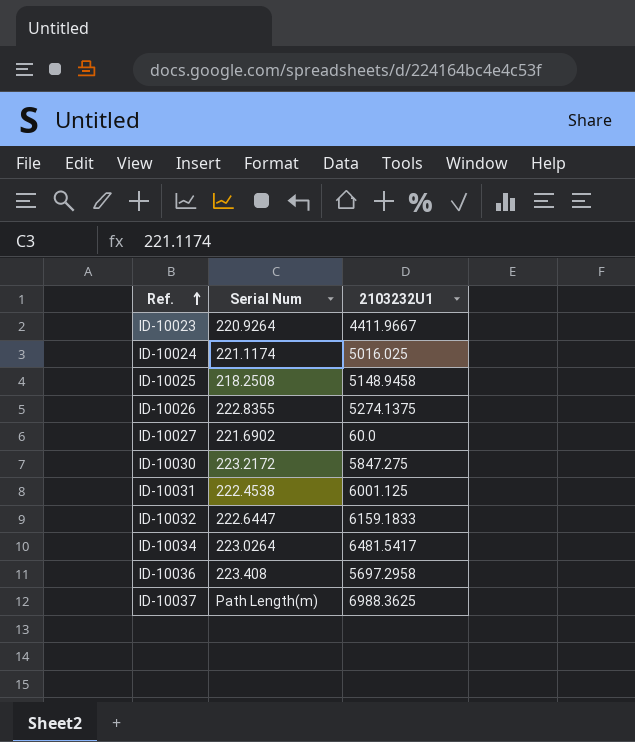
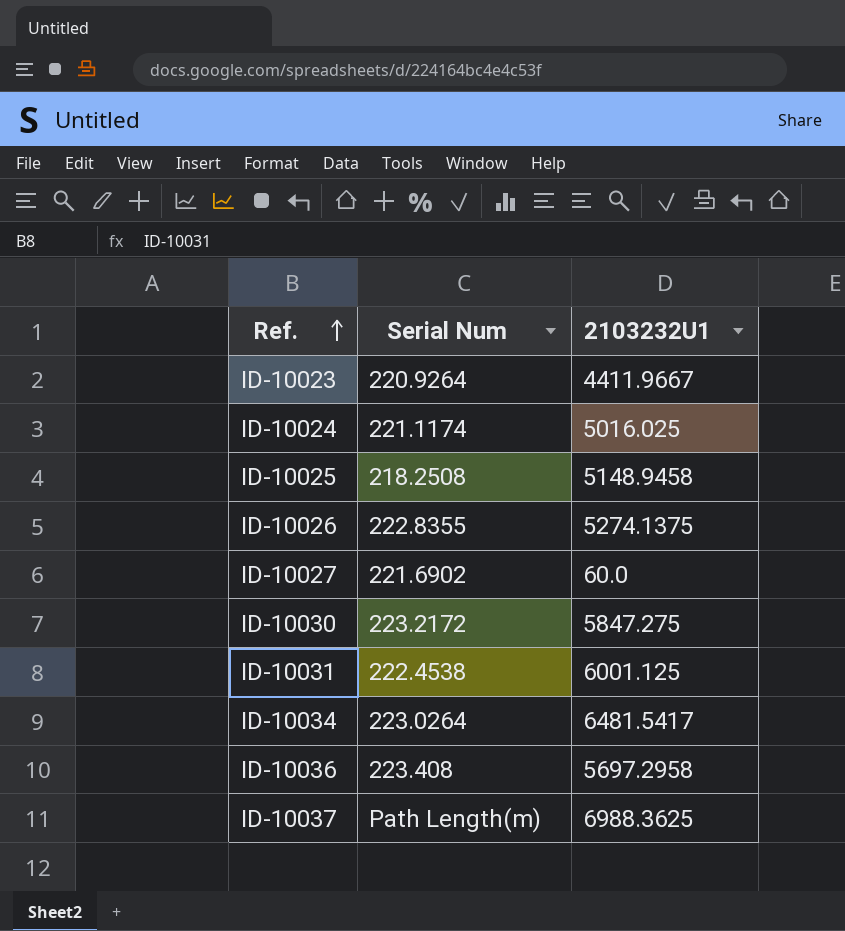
row ID-10032: 222.6447 | 6159.1833 -> none

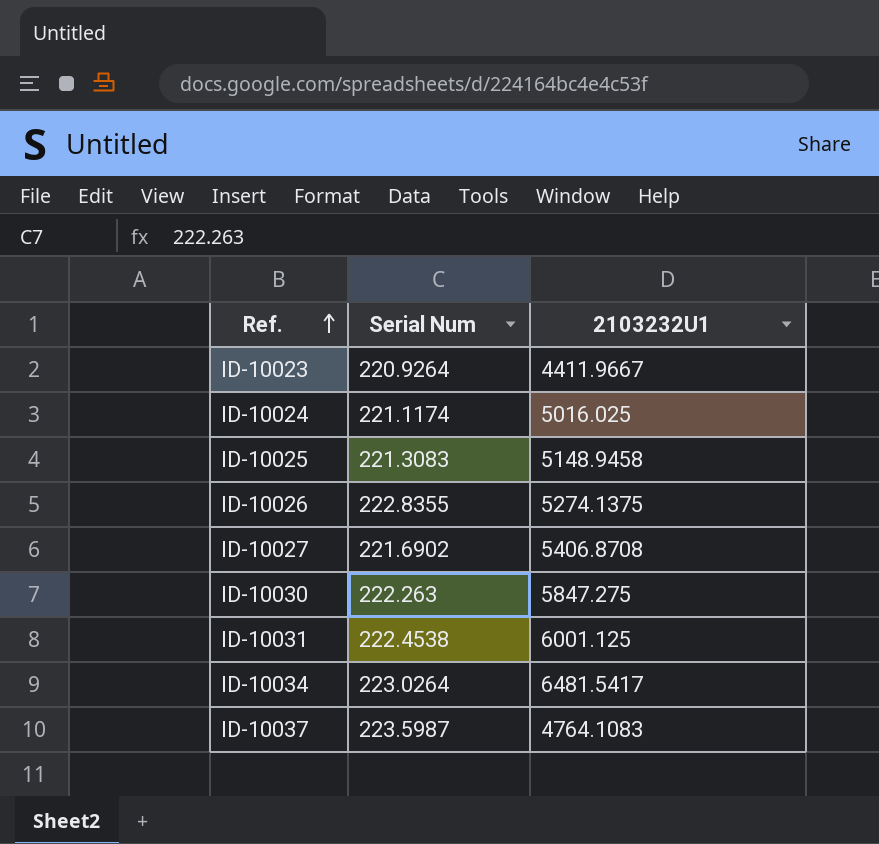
row ID-10036: 223.408 | 5697.2958 -> none
ID-10025 | Serial Num: 218.2508 -> 221.3083
ID-10027 | 2103232U1: 60.0 -> 5406.8708
ID-10030 | Serial Num: 223.2172 -> 222.263
ID-10037 | Serial Num: Path Length(m) -> 223.5987
ID-10037 | 2103232U1: 6988.3625 -> 4764.1083

